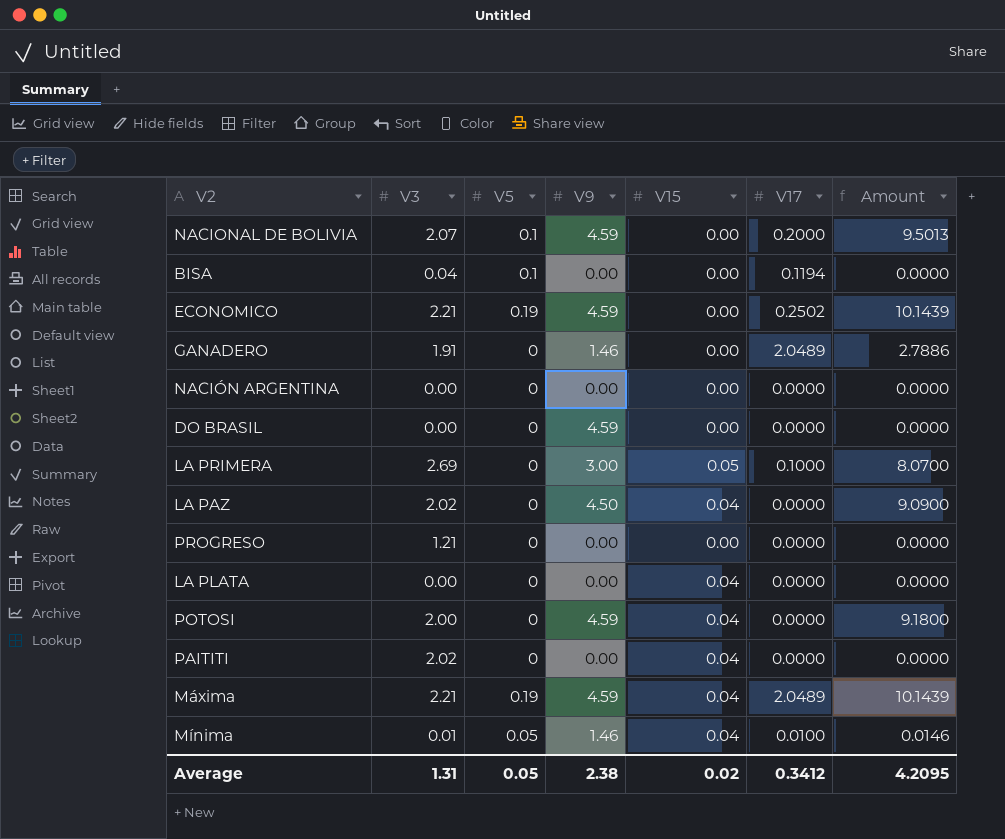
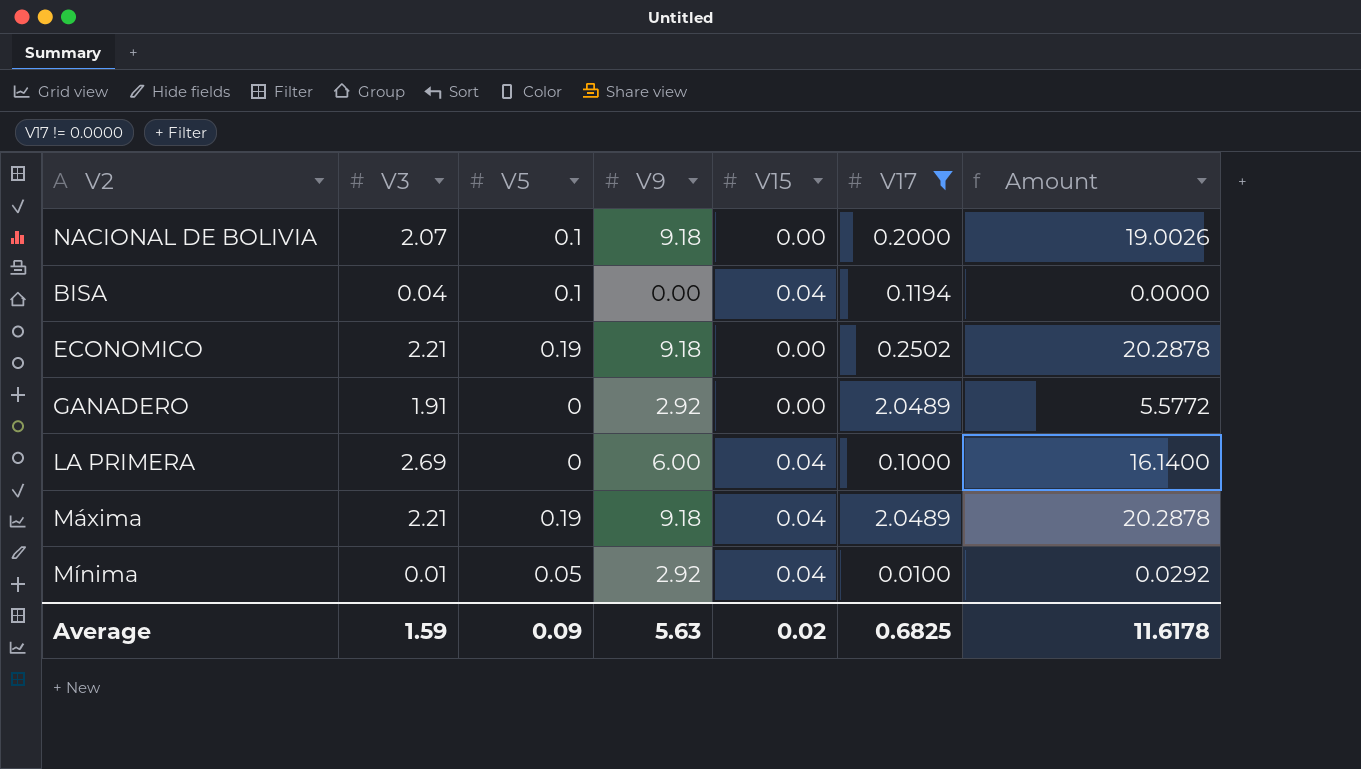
filter: none -> V17 != 0.0000
NACIONAL DE BOLIVIA | V9: 4.59 -> 9.18
NACIONAL DE BOLIVIA | Amount: 9.5013 -> 19.0026
BISA | V15: 0.00 -> 0.04
ECONOMICO | V9: 4.59 -> 9.18
ECONOMICO | Amount: 10.1439 -> 20.2878
GANADERO | V9: 1.46 -> 2.92
GANADERO | Amount: 2.7886 -> 5.5772
LA PRIMERA | V9: 3.00 -> 6.00
LA PRIMERA | V15: 0.05 -> 0.04
LA PRIMERA | Amount: 8.0700 -> 16.1400
Máxima | V9: 4.59 -> 9.18
Máxima | Amount: 10.1439 -> 20.2878
Mínima | V9: 1.46 -> 2.92
Mínima | Amount: 0.0146 -> 0.0292
Average | V3: 1.31 -> 1.59
Average | V5: 0.05 -> 0.09
Average | V9: 2.38 -> 5.63
Average | V17: 0.3412 -> 0.6825
Average | Amount: 4.2095 -> 11.6178

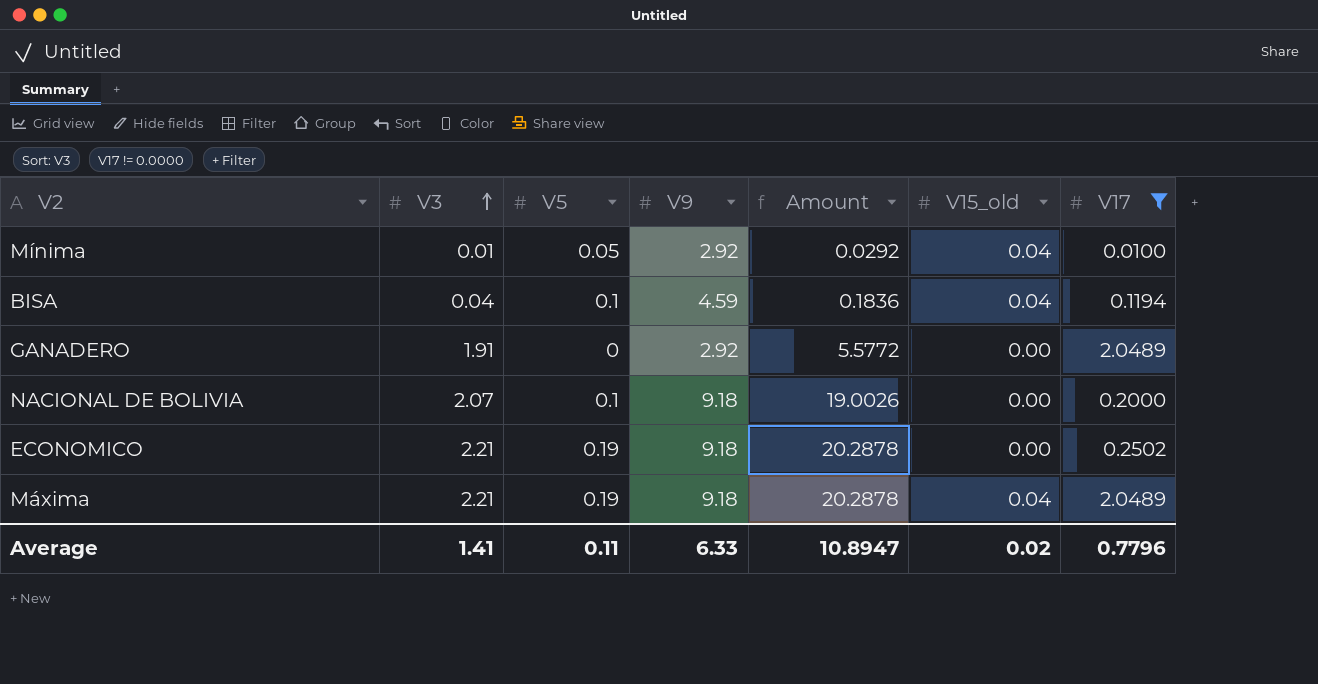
row order: none -> V3 ascending
column Amount | position: 7 -> 5
column name: V15 -> V15_old
row LA PRIMERA: 2.69 | 0 | 6.00 | 0.04 | 0.1000 | 16.1400 -> none
BISA | V9: 0.00 -> 4.59
BISA | Amount: 0.0000 -> 0.1836
Average | V3: 1.59 -> 1.41
Average | V5: 0.09 -> 0.11
Average | V9: 5.63 -> 6.33
Average | Amount: 11.6178 -> 10.8947
Average | V17: 0.6825 -> 0.7796

